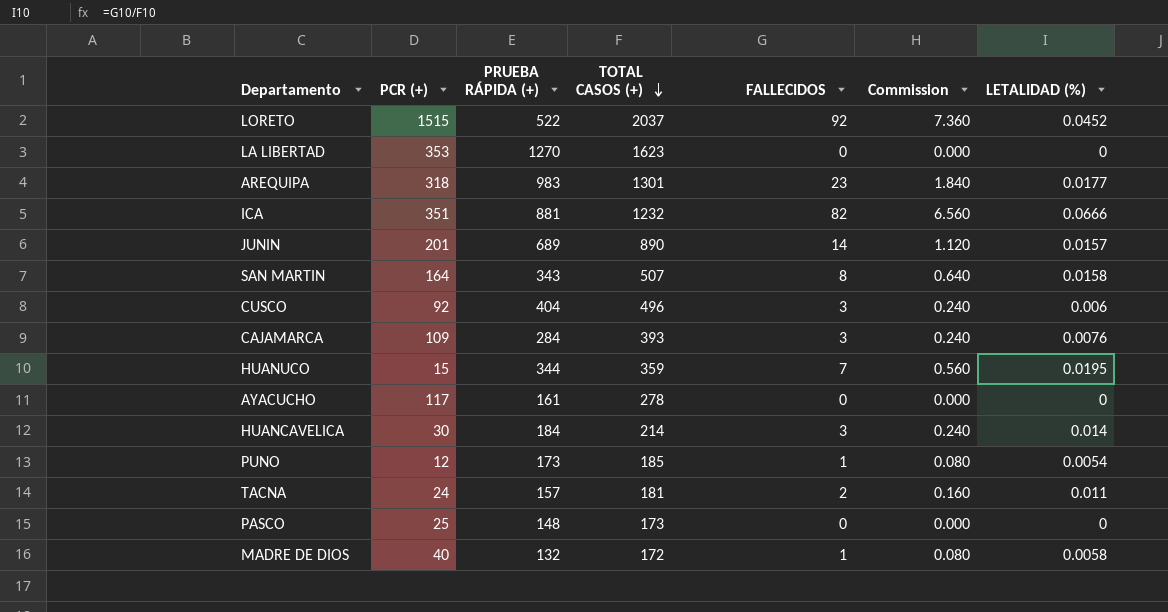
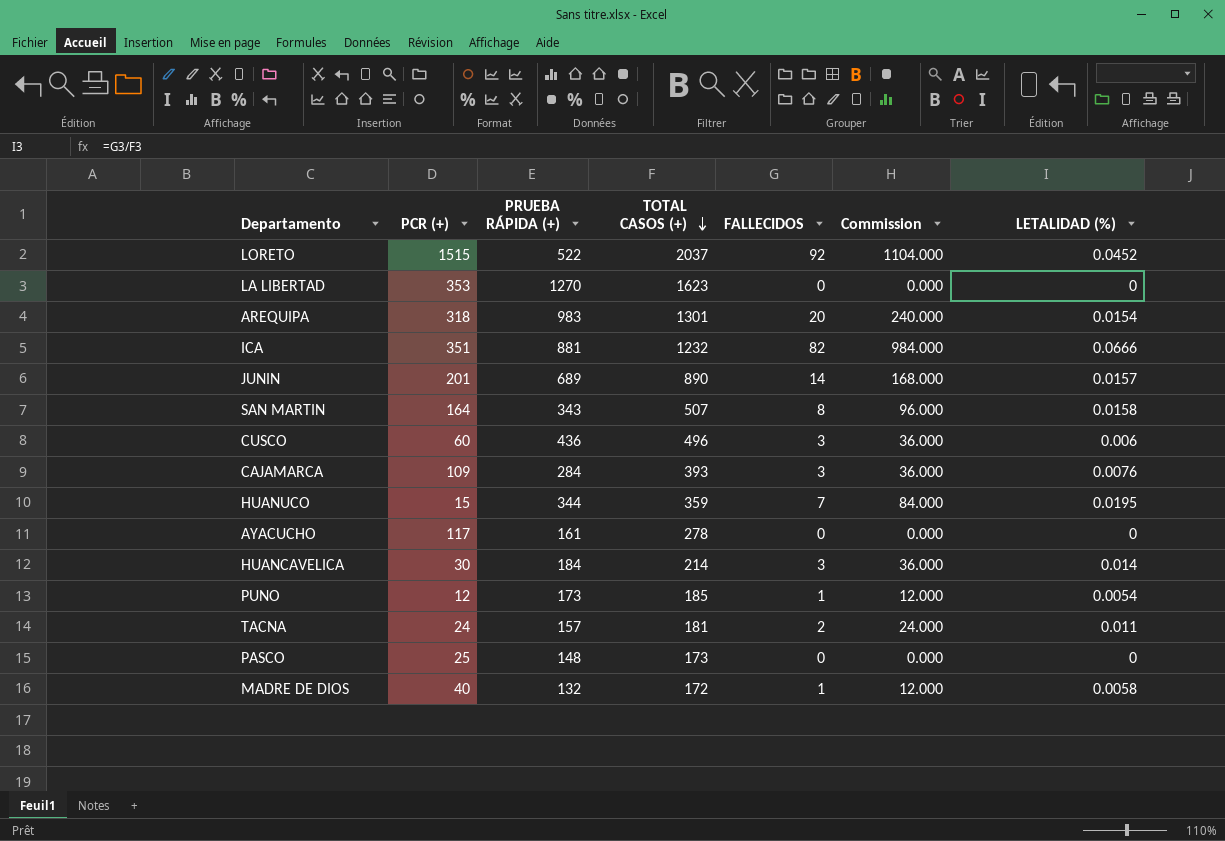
column Commission | formula: [FALLECIDOS] * 0.08 -> [FALLECIDOS] * 12
AREQUIPA | FALLECIDOS: 23 -> 20
AREQUIPA | LETALIDAD (%): 0.0177 -> 0.0154
CUSCO | PCR (+): 92 -> 60
CUSCO | PRUEBA RÁPIDA (+): 404 -> 436

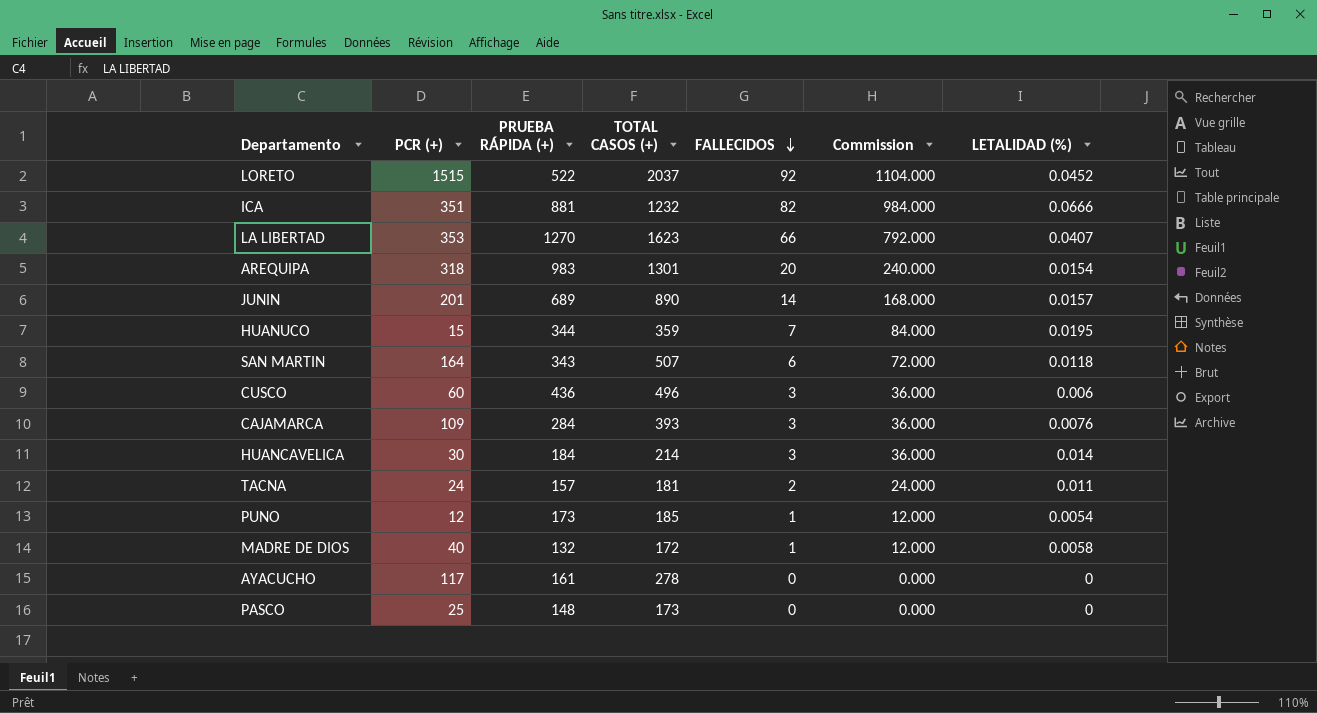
row order: TOTAL CASOS (+) descending -> FALLECIDOS descending
LA LIBERTAD | FALLECIDOS: 0 -> 66
LA LIBERTAD | Commission: 0.000 -> 792.000
LA LIBERTAD | LETALIDAD (%): 0 -> 0.0407
SAN MARTIN | FALLECIDOS: 8 -> 6
SAN MARTIN | Commission: 96.000 -> 72.000
SAN MARTIN | LETALIDAD (%): 0.0158 -> 0.0118

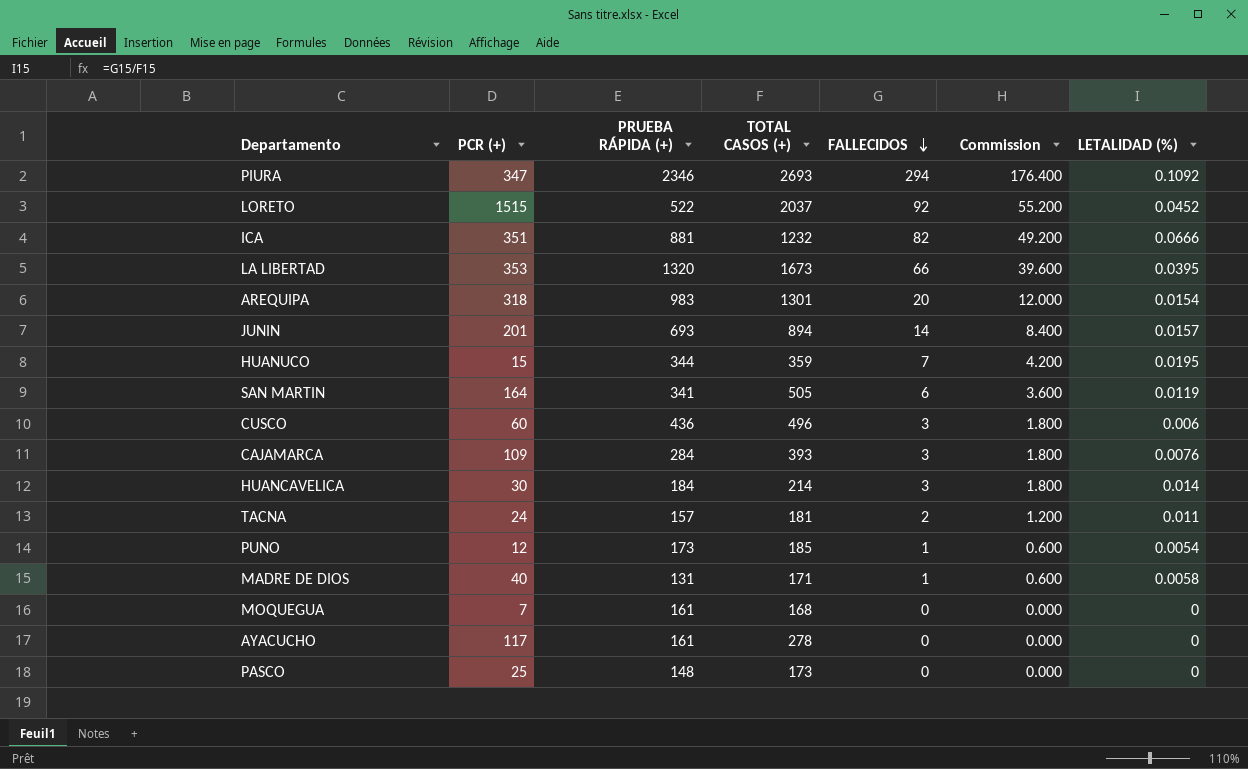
column Commission | formula: [FALLECIDOS] * 12 -> [FALLECIDOS] * 0.6
row PIURA: none -> 347 | 2346 | 2693 | 294 | 176.400 | 0.1092
LA LIBERTAD | PRUEBA RÁPIDA (+): 1270 -> 1320
LA LIBERTAD | TOTAL CASOS (+): 1623 -> 1673
LA LIBERTAD | LETALIDAD (%): 0.0407 -> 0.0395
JUNIN | PRUEBA RÁPIDA (+): 689 -> 693
JUNIN | TOTAL CASOS (+): 890 -> 894
SAN MARTIN | PRUEBA RÁPIDA (+): 343 -> 341
SAN MARTIN | TOTAL CASOS (+): 507 -> 505
SAN MARTIN | LETALIDAD (%): 0.0118 -> 0.0119
MADRE DE DIOS | PRUEBA RÁPIDA (+): 132 -> 131
MADRE DE DIOS | TOTAL CASOS (+): 172 -> 171
row MOQUEGUA: none -> 7 | 161 | 168 | 0 | 0.000 | 0

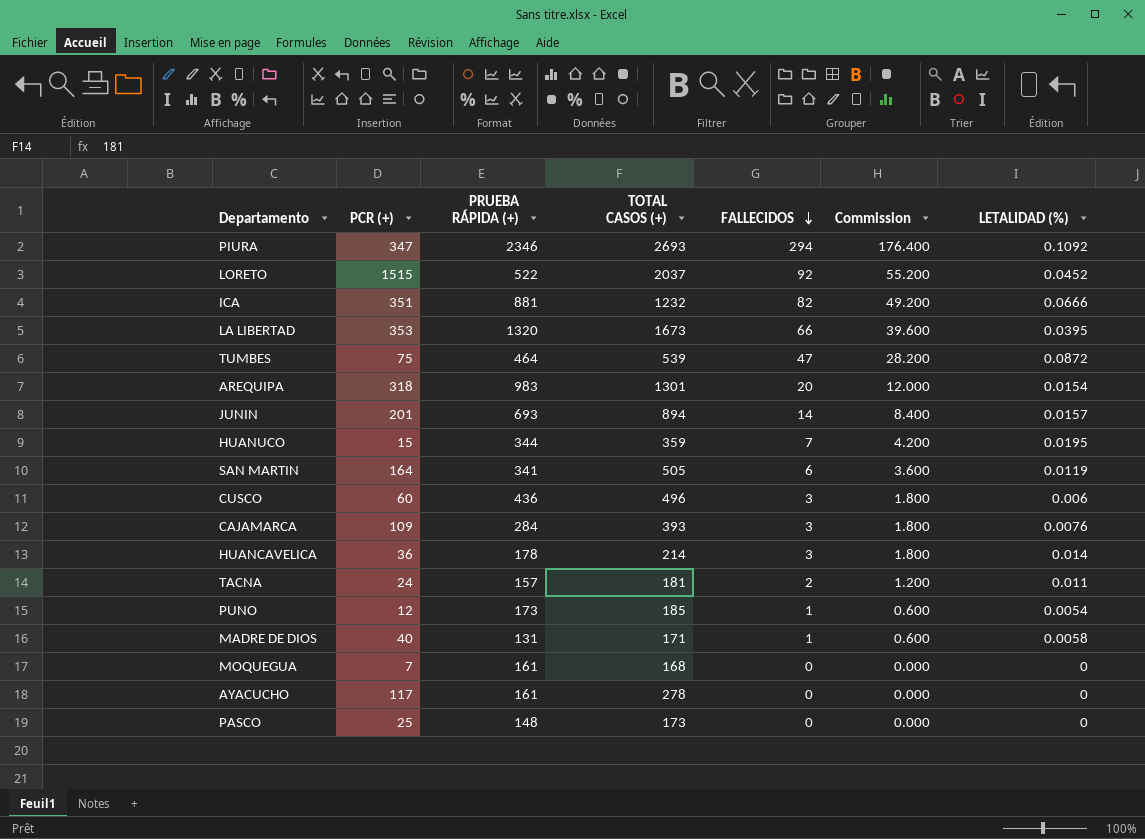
row TUMBES: none -> 75 | 464 | 539 | 47 | 28.200 | 0.0872
HUANCAVELICA | PCR (+): 30 -> 36
HUANCAVELICA | PRUEBA RÁPIDA (+): 184 -> 178

